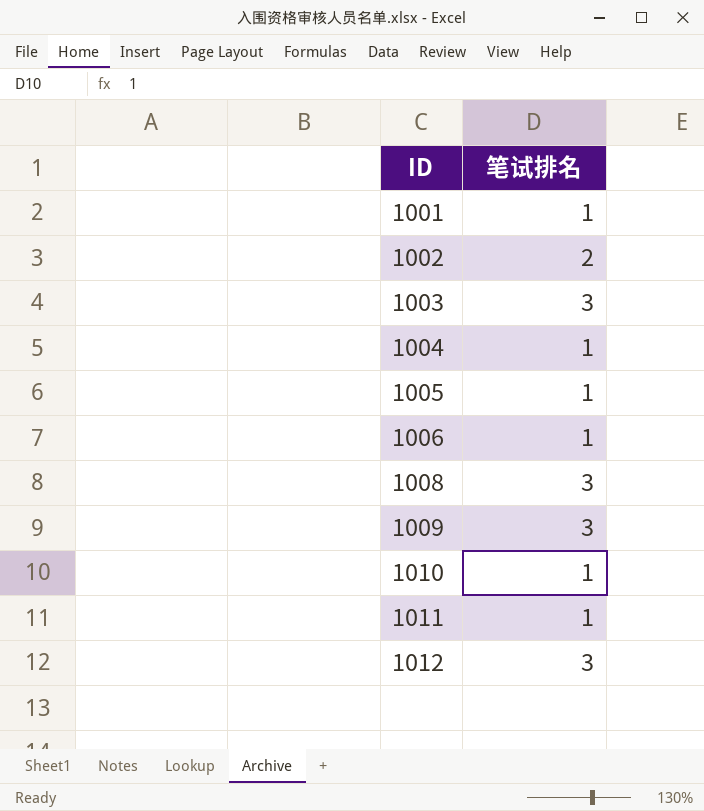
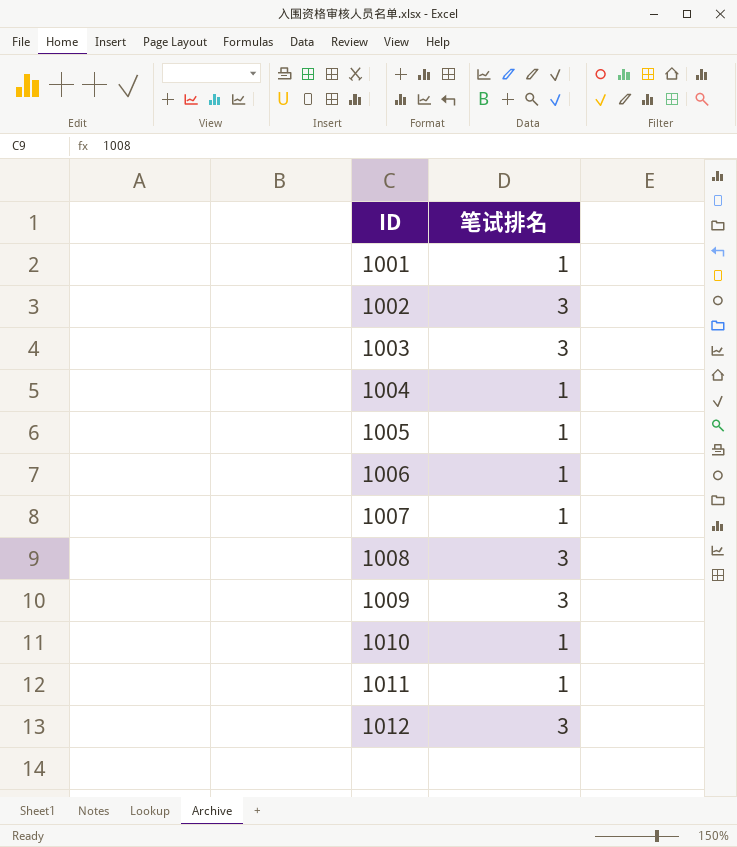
1002 | 笔试排名: 2 -> 3
row 1007: none -> 1

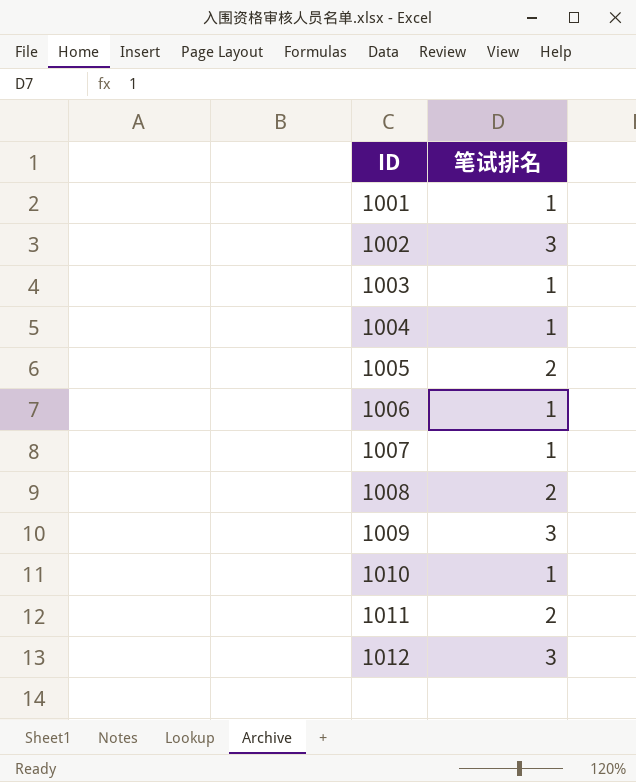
1003 | 笔试排名: 3 -> 1
1005 | 笔试排名: 1 -> 2
1008 | 笔试排名: 3 -> 2
1011 | 笔试排名: 1 -> 2

